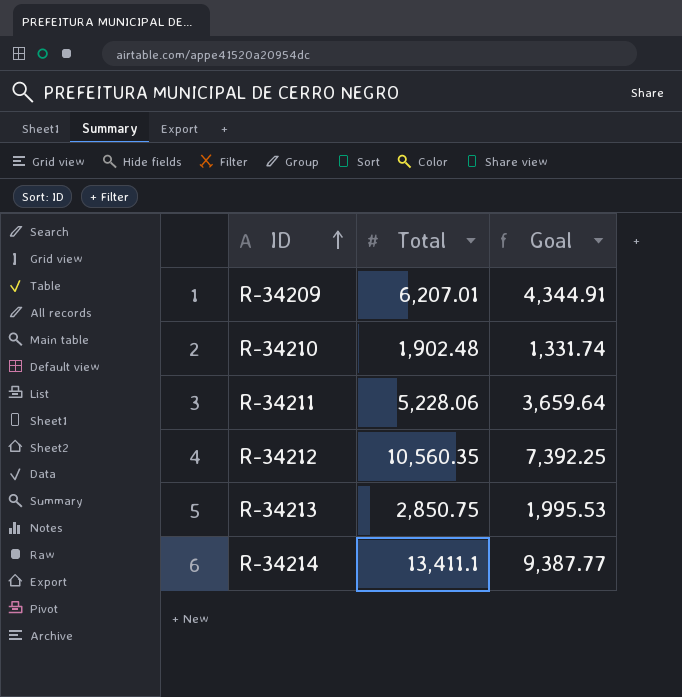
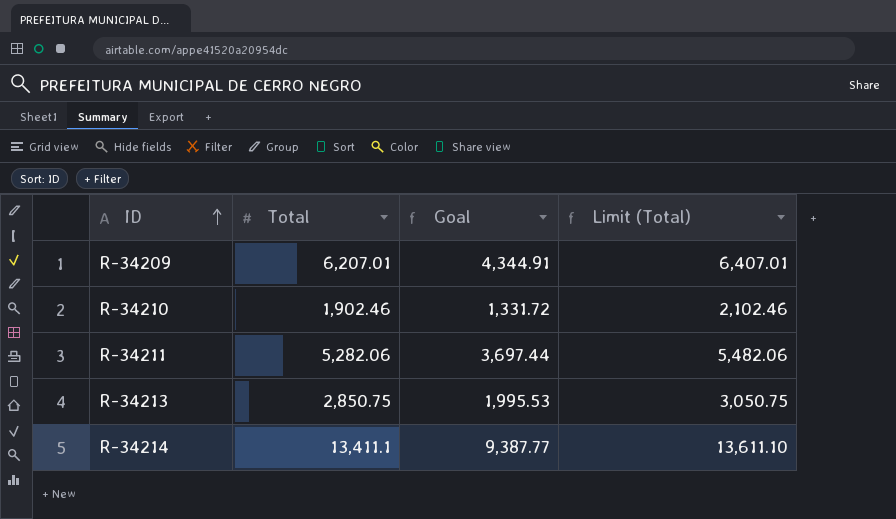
column Limit (Total) | formula: none -> [Total] + 200
row R-34212: 10,560.35 | 7,392.25 -> none
R-34210 | Total: 1,902.48 -> 1,902.46
R-34210 | Goal: 1,331.74 -> 1,331.72
R-34211 | Total: 5,228.06 -> 5,282.06
R-34211 | Goal: 3,659.64 -> 3,697.44

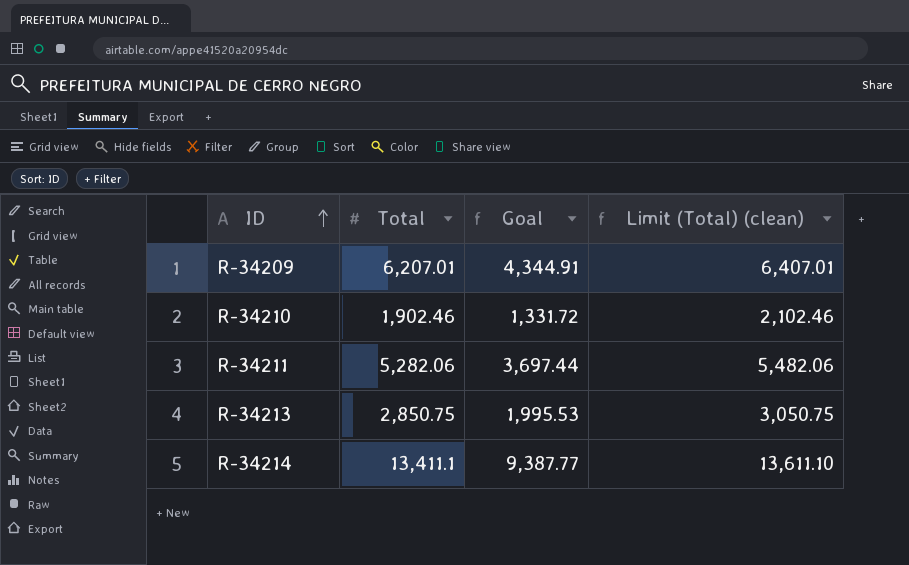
column name: Limit (Total) -> Limit (Total) (clean)

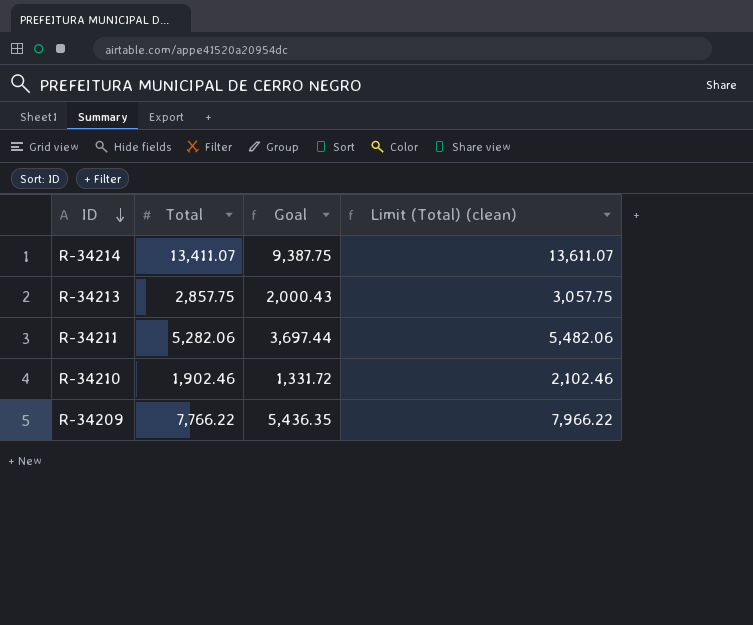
row order: ID ascending -> ID descending
R-34214 | Total: 13,411.1 -> 13,411.07
R-34214 | Goal: 9,387.77 -> 9,387.75
R-34214 | Limit (Total) (clean): 13,611.10 -> 13,611.07
R-34213 | Total: 2,850.75 -> 2,857.75
R-34213 | Goal: 1,995.53 -> 2,000.43
R-34213 | Limit (Total) (clean): 3,050.75 -> 3,057.75
R-34209 | Total: 6,207.01 -> 7,766.22
R-34209 | Goal: 4,344.91 -> 5,436.35
R-34209 | Limit (Total) (clean): 6,407.01 -> 7,966.22

